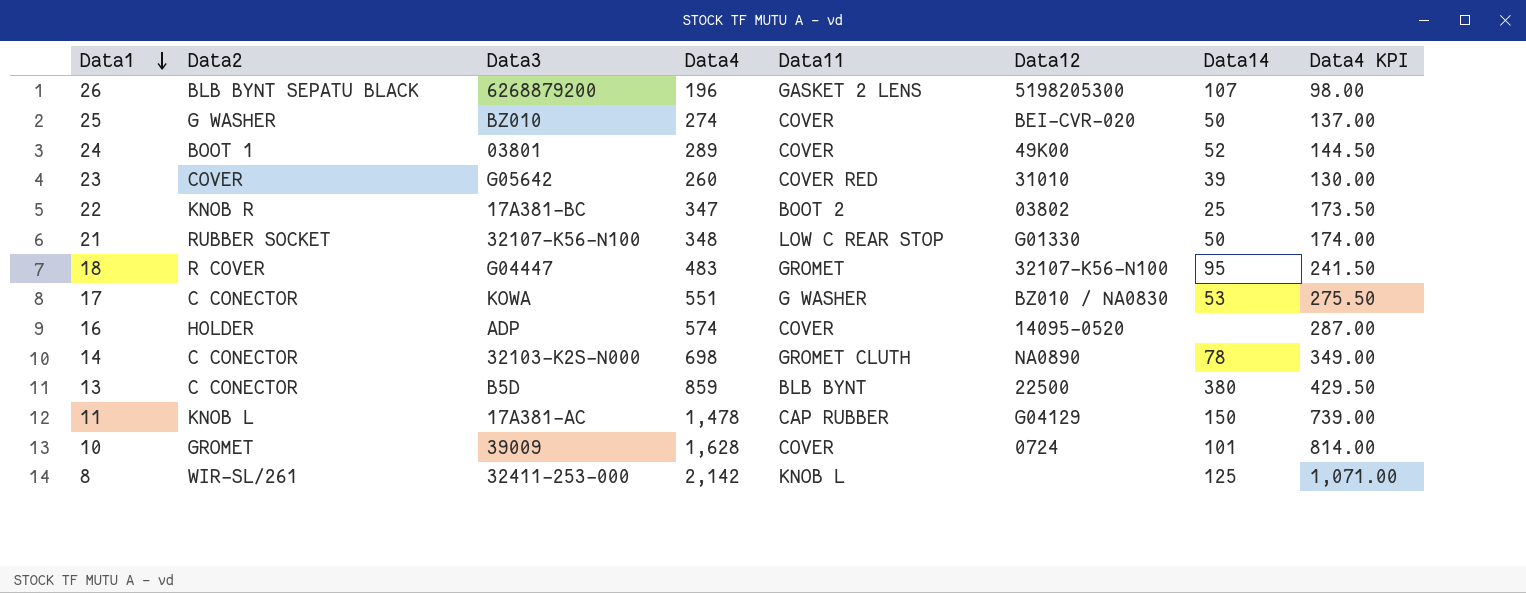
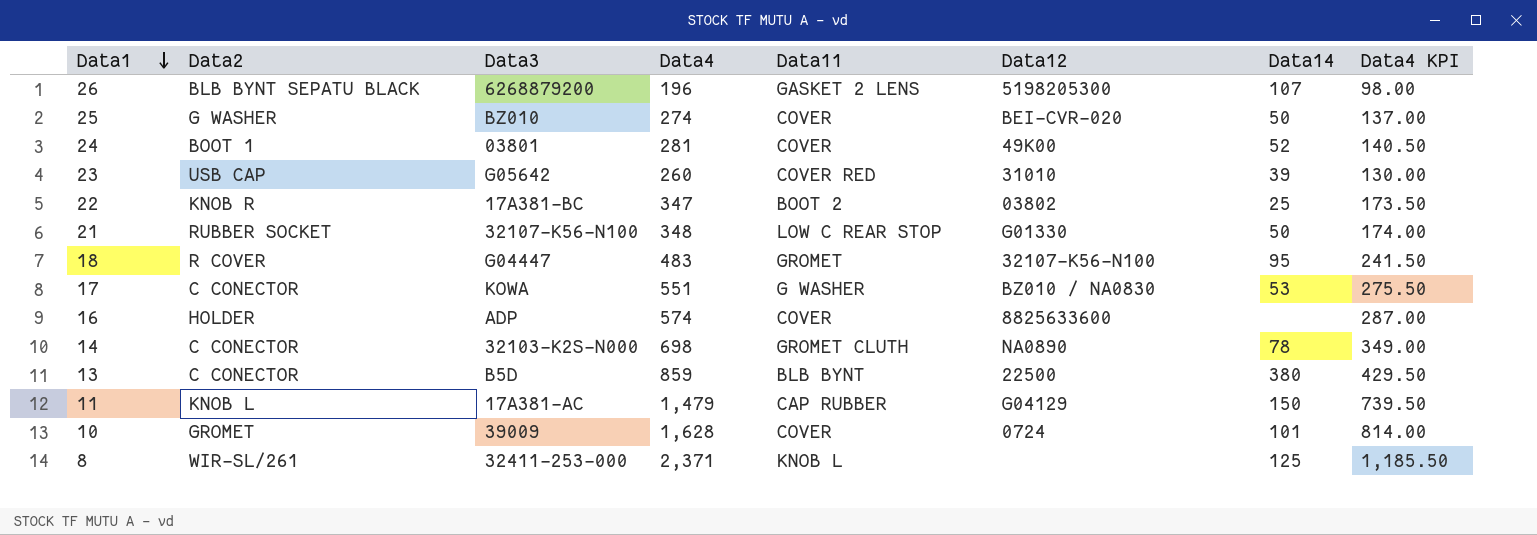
24 | Data4: 289 -> 281
24 | Data4 KPI: 144.50 -> 140.50
23 | Data2: COVER -> USB CAP
16 | Data12: 14095-0520 -> 8825633600
11 | Data4: 1,478 -> 1,479
11 | Data4 KPI: 739.00 -> 739.50
8 | Data4: 2,142 -> 2,371
8 | Data4 KPI: 1,071.00 -> 1,185.50

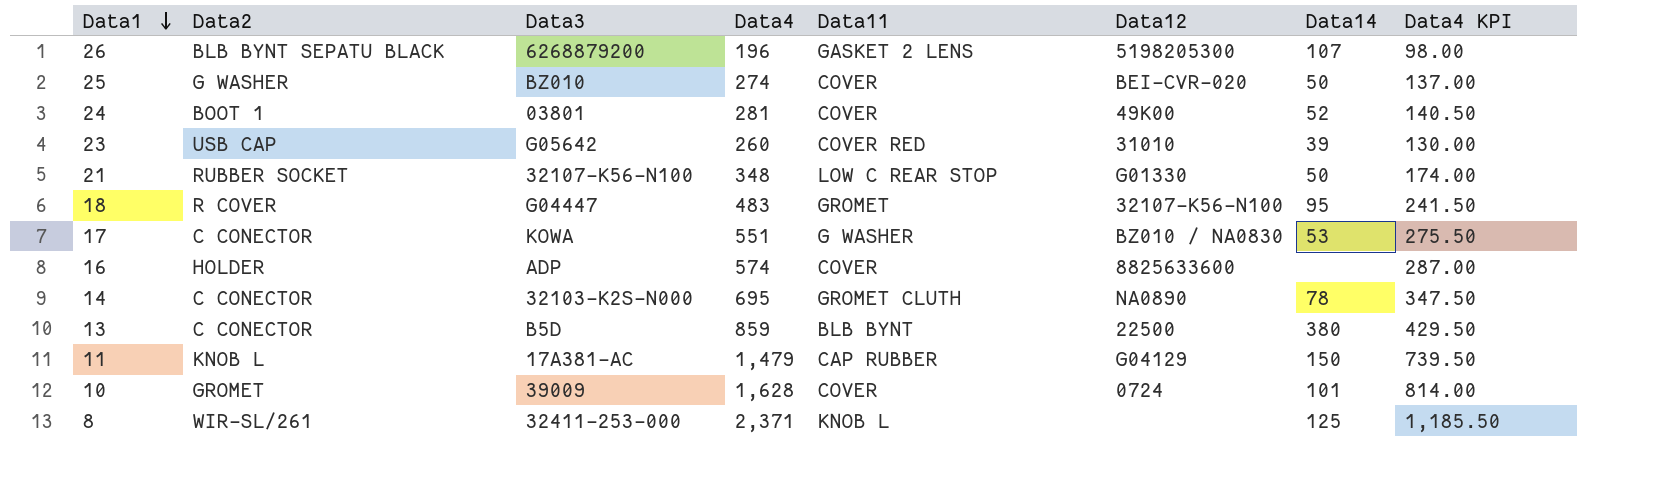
row 22: KNOB R | 17A381-BC | 347 | BOOT 2 | 03802 | 25 | 173.50 -> none
14 | Data4: 698 -> 695
14 | Data4 KPI: 349.00 -> 347.50

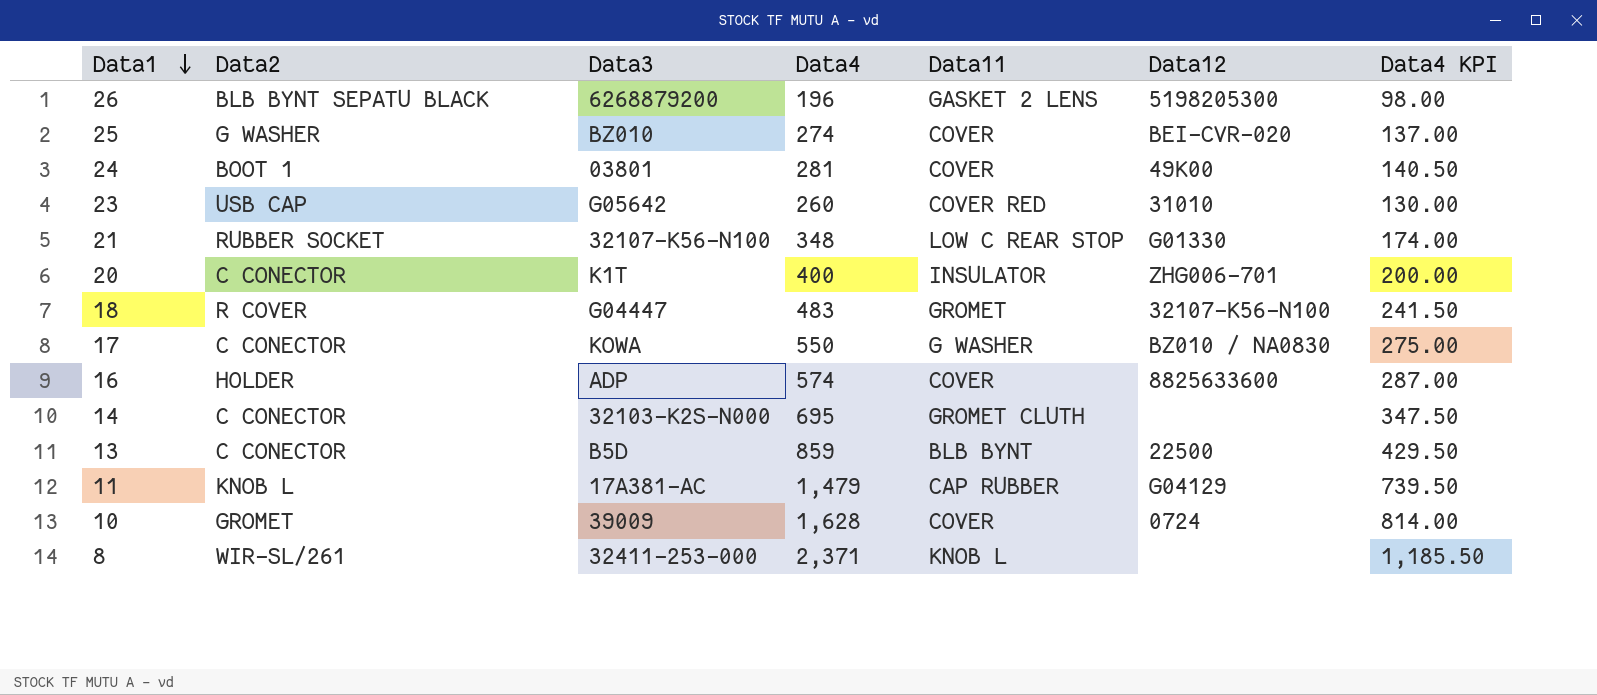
column Data14 | position: 7 -> none
row 20: none -> C CONECTOR | K1T | 400 | INSULATOR | ZHG006-701 | 200.00
17 | Data4: 551 -> 550
17 | Data4 KPI: 275.50 -> 275.00
14 | Data12: NA0890 -> none

